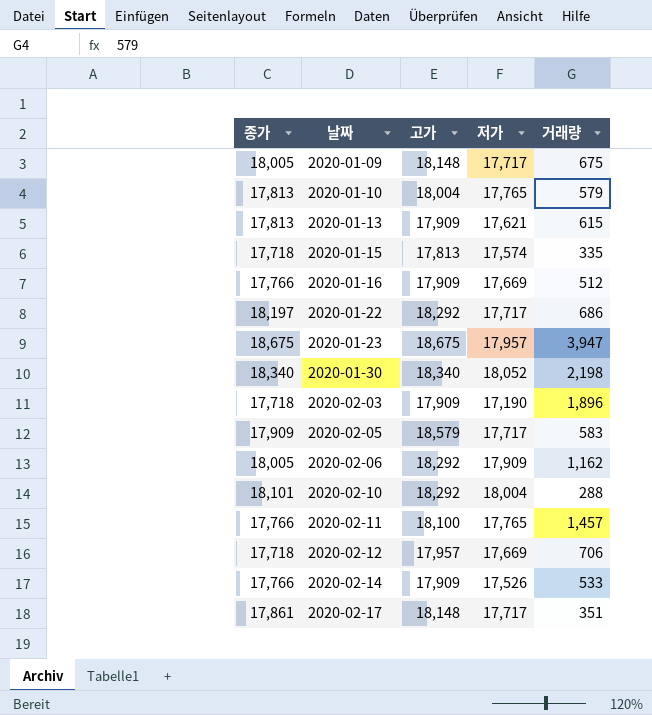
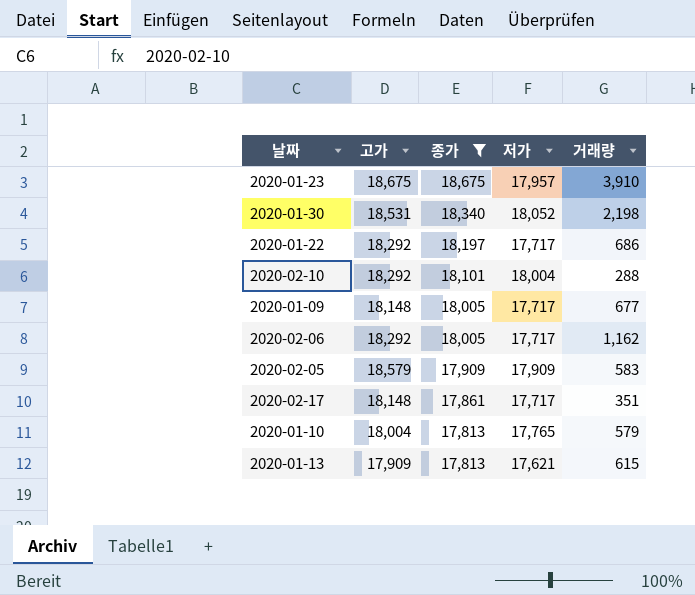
filter: none -> 종가 >= 17,813
row order: 날짜 ascending -> 종가 descending
column 종가 | position: 1 -> 3
2020-01-23 | 거래량: 3,947 -> 3,910
2020-01-30 | 고가: 18,340 -> 18,531
2020-01-09 | 거래량: 675 -> 677
2020-02-06 | 저가: 17,909 -> 17,717
2020-02-05 | 저가: 17,717 -> 17,909

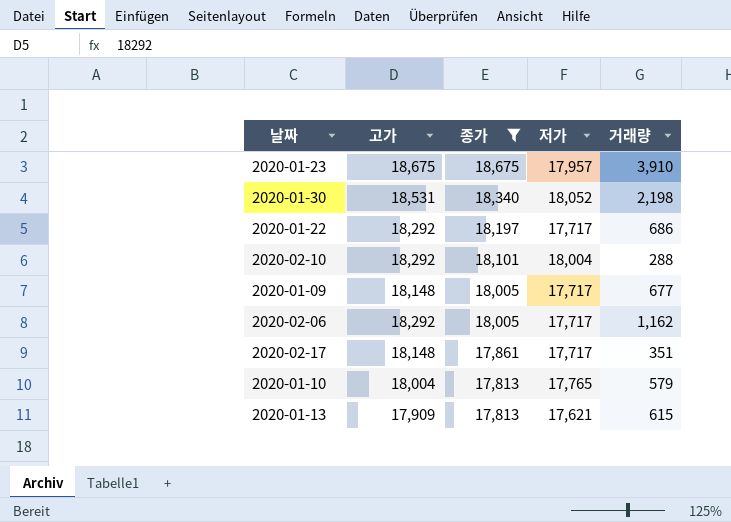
row 2020-02-05: 18,579 | 17,909 | 17,909 | 583 -> none

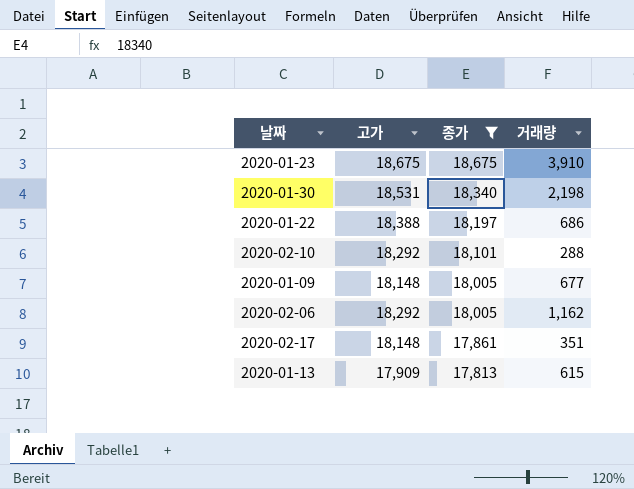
column 저가 | position: 4 -> none
row 2020-01-10: 18,004 | 17,813 | 17,765 | 579 -> none
2020-01-22 | 고가: 18,292 -> 18,388

